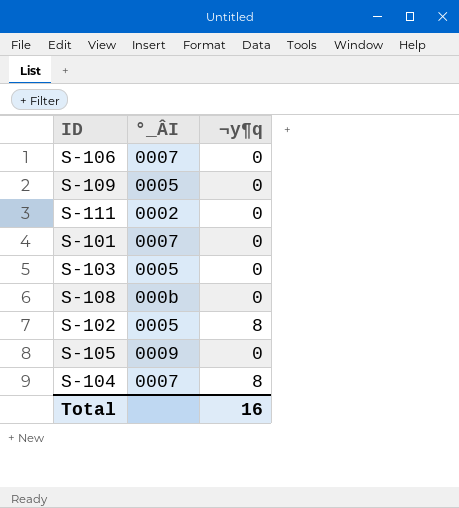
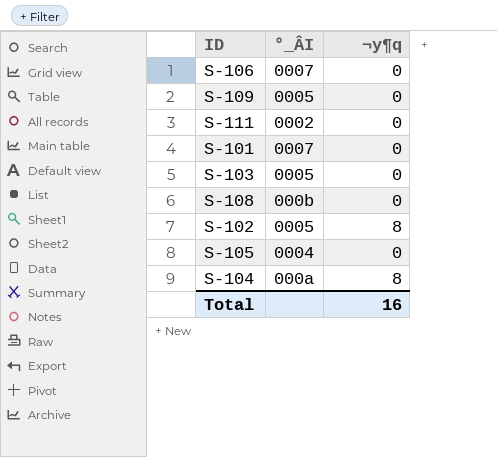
S-105 | °_ÂI: 0009 -> 0004
S-104 | °_ÂI: 0007 -> 000a

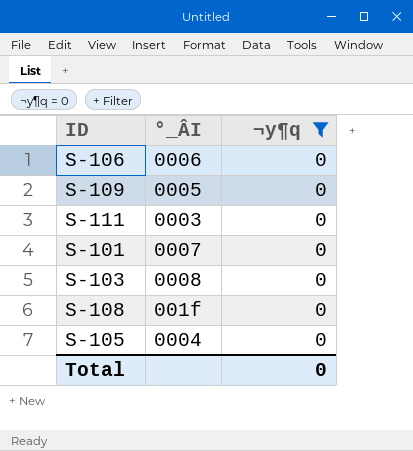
filter: none -> ¬y¶q = 0
S-106 | °_ÂI: 0007 -> 0006
S-111 | °_ÂI: 0002 -> 0003
S-103 | °_ÂI: 0005 -> 0008
S-108 | °_ÂI: 000b -> 001f
Total | ¬y¶q: 16 -> 0

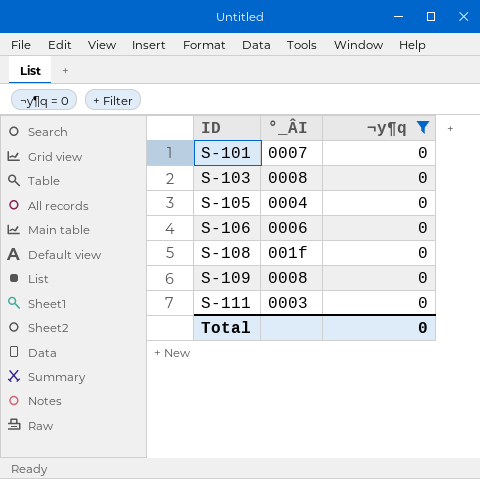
row order: none -> ID ascending
S-109 | °_ÂI: 0005 -> 0008

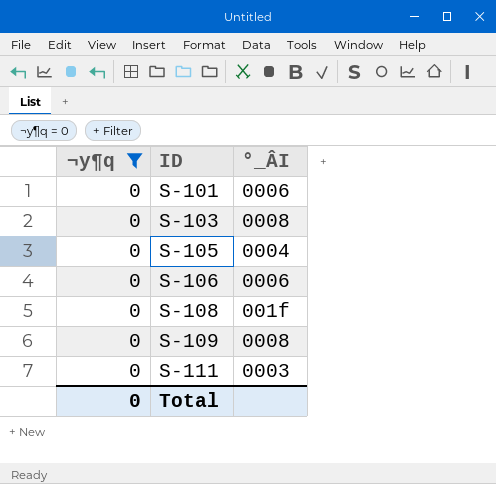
column ¬y¶q | position: 3 -> 1
S-101 | °_ÂI: 0007 -> 0006

